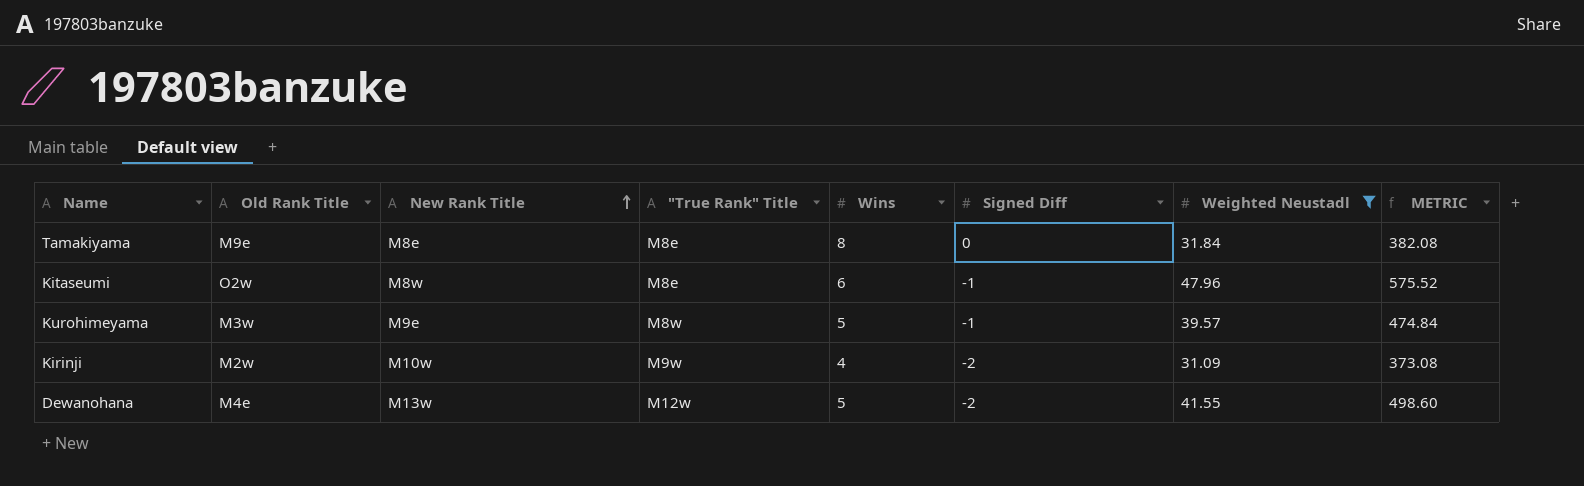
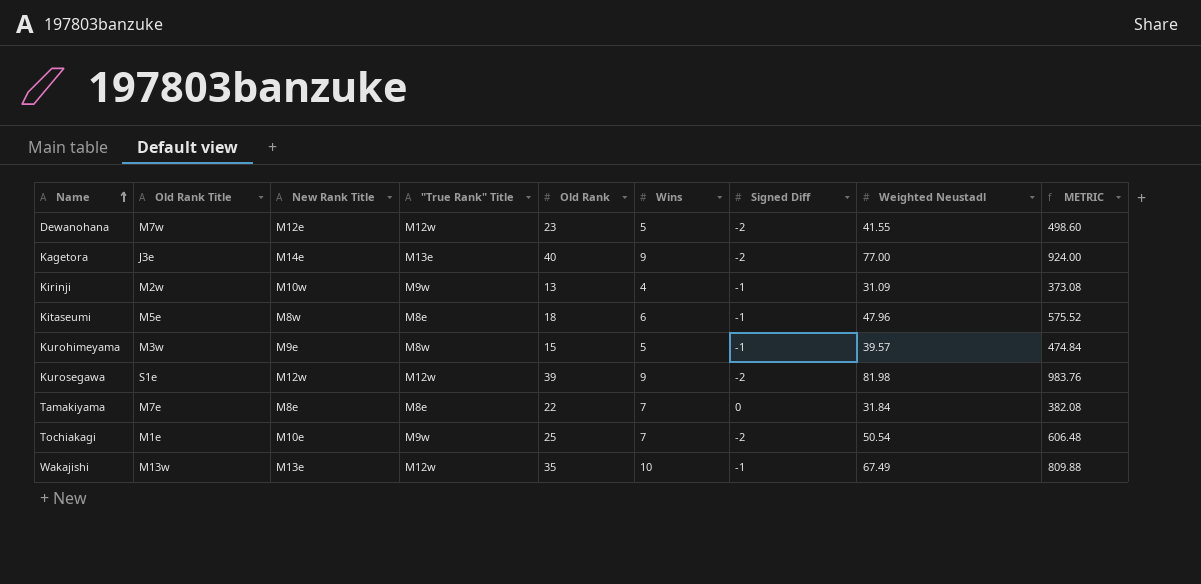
filter: Weighted Neustadl <= 47.96 -> none
row order: New Rank Title ascending -> Name ascending
column Old Rank | position: none -> 5
Dewanohana | Old Rank Title: M4e -> M7w
Dewanohana | New Rank Title: M13w -> M12e
Kirinji | Signed Diff: -2 -> -1
Kitaseumi | Old Rank Title: O2w -> M5e
Tamakiyama | Old Rank Title: M9e -> M7e
Tamakiyama | Wins: 8 -> 7

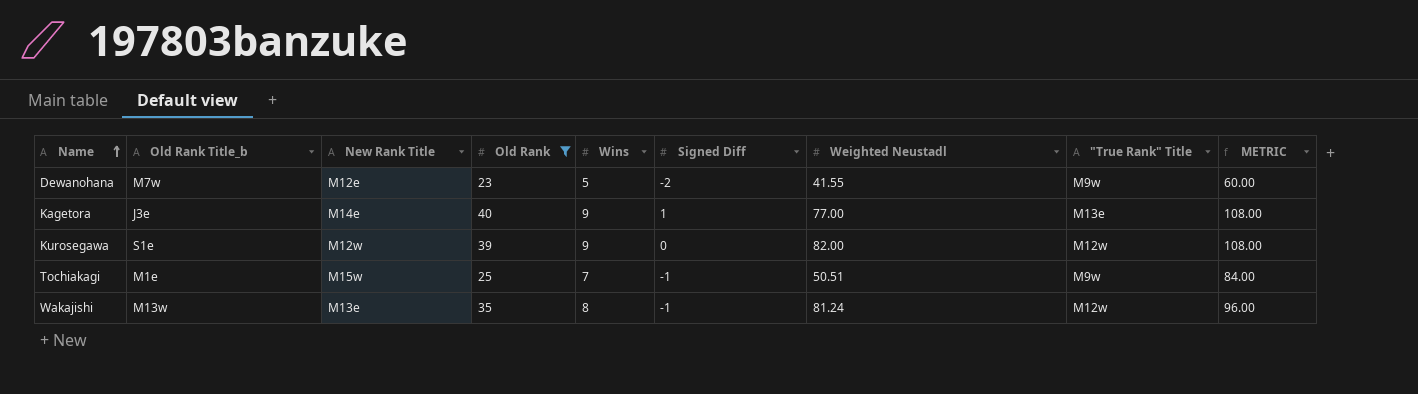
filter: none -> Old Rank >= 23
column name: Old Rank Title -> Old Rank Title_b
column "True Rank" Title | position: 4 -> 8
column METRIC | formula: [Weighted Neustadl] * 12 -> [Wins] * 12
Dewanohana | "True Rank" Title: M12w -> M9w
Kagetora | Signed Diff: -2 -> 1
Kurosegawa | Signed Diff: -2 -> 0
Kurosegawa | Weighted Neustadl: 81.98 -> 82.00
Tochiakagi | New Rank Title: M10e -> M15w
Tochiakagi | Signed Diff: -2 -> -1
Tochiakagi | Weighted Neustadl: 50.54 -> 50.51
Wakajishi | Wins: 10 -> 8
Wakajishi | Weighted Neustadl: 67.49 -> 81.24

